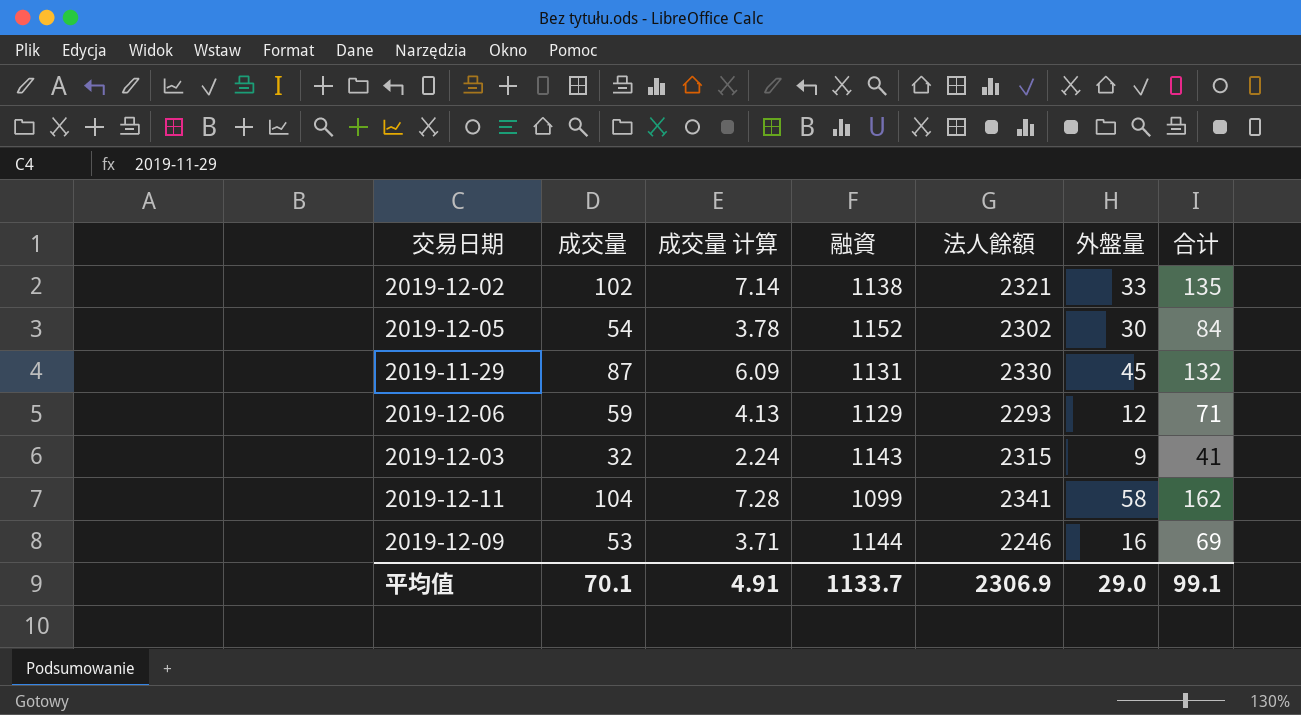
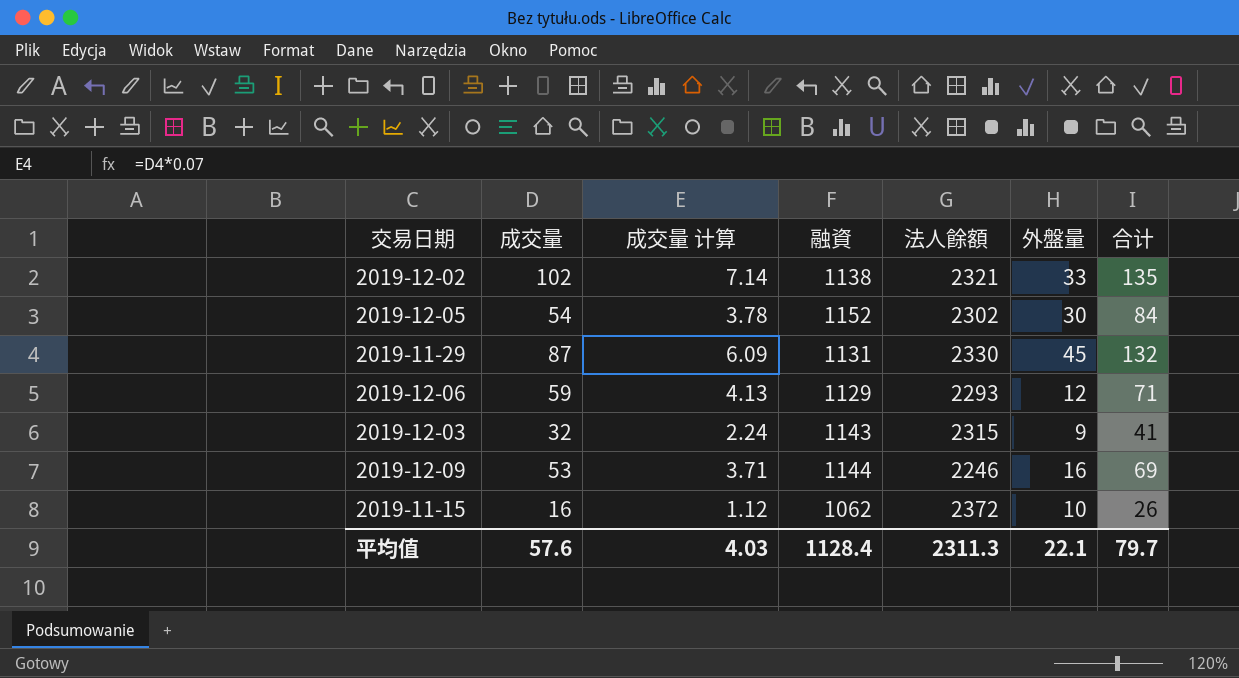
row 2019-12-11: 104 | 7.28 | 1099 | 2341 | 58 | 162 -> none
row 2019-11-15: none -> 16 | 1.12 | 1062 | 2372 | 10 | 26
平均值 | 成交量: 70.1 -> 57.6
平均值 | 成交量 计算: 4.91 -> 4.03
平均值 | 融資: 1133.7 -> 1128.4
平均值 | 法人餘額: 2306.9 -> 2311.3
平均值 | 外盤量: 29.0 -> 22.1
平均值 | 合计: 99.1 -> 79.7

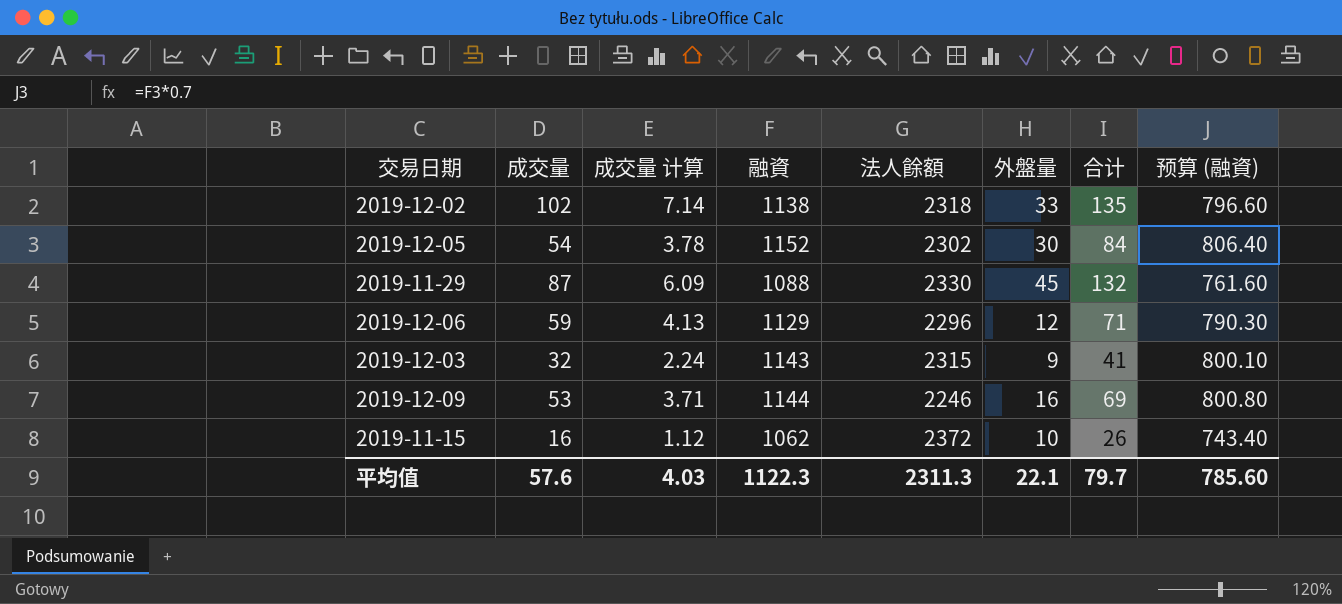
column 预算 (融資) | formula: none -> [融資] * 0.7
2019-12-02 | 法人餘額: 2321 -> 2318
2019-11-29 | 融資: 1131 -> 1088
2019-12-06 | 法人餘額: 2293 -> 2296
平均值 | 融資: 1128.4 -> 1122.3

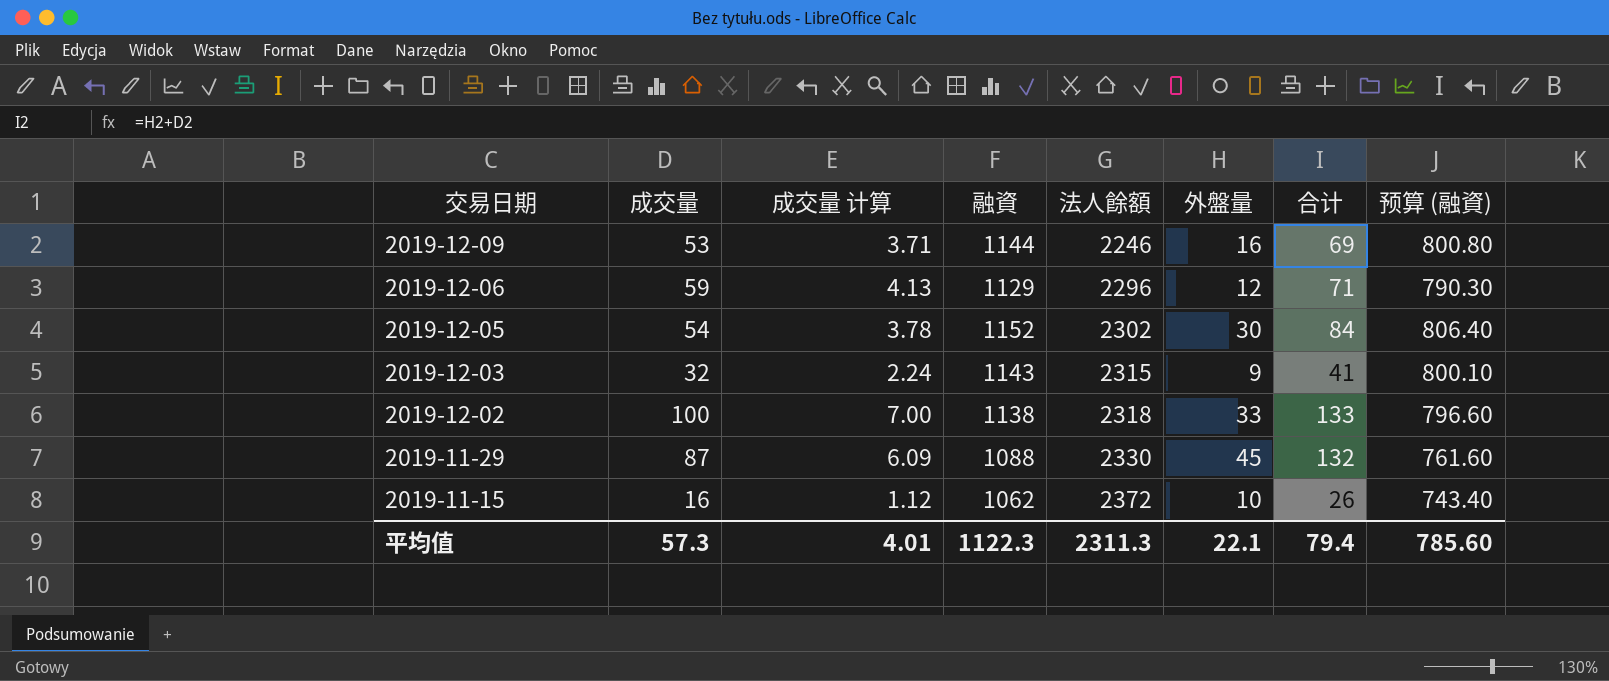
row order: none -> 交易日期 descending
2019-12-02 | 成交量: 102 -> 100
2019-12-02 | 成交量 计算: 7.14 -> 7.00
2019-12-02 | 合计: 135 -> 133
平均值 | 成交量: 57.6 -> 57.3
平均值 | 成交量 计算: 4.03 -> 4.01
平均值 | 合计: 79.7 -> 79.4

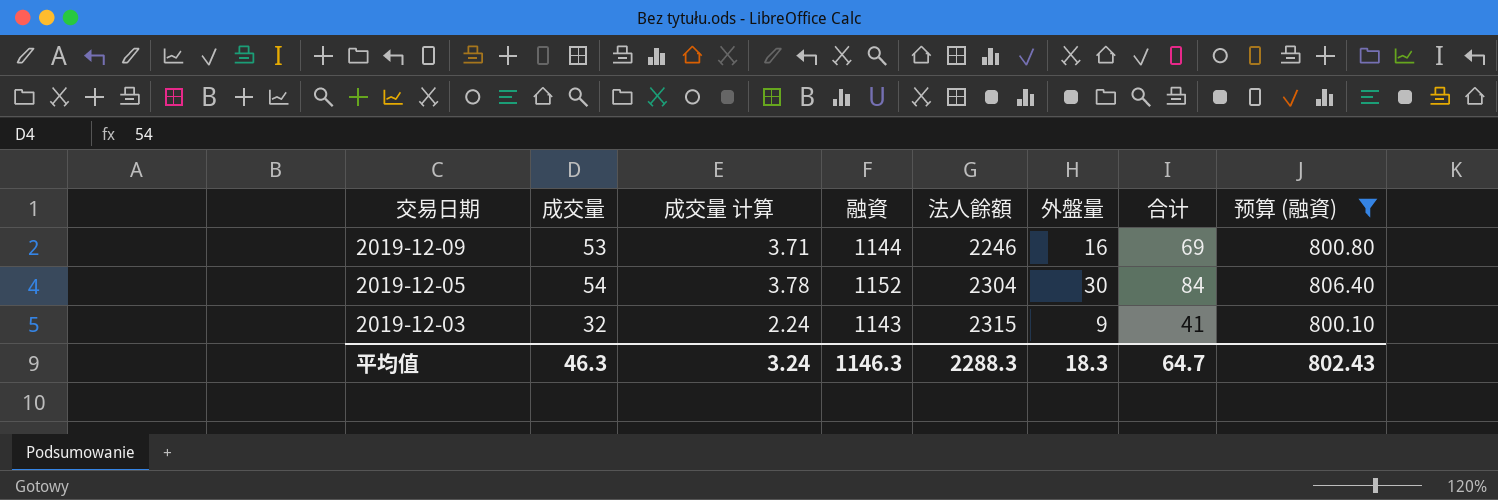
filter: none -> 预算 (融資) >= 800.10
2019-12-05 | 法人餘額: 2302 -> 2304
平均值 | 成交量: 57.3 -> 46.3
平均值 | 成交量 计算: 4.01 -> 3.24
平均值 | 融資: 1122.3 -> 1146.3
平均值 | 法人餘額: 2311.3 -> 2288.3
平均值 | 外盤量: 22.1 -> 18.3
平均值 | 合计: 79.4 -> 64.7
平均值 | 预算 (融資): 785.60 -> 802.43

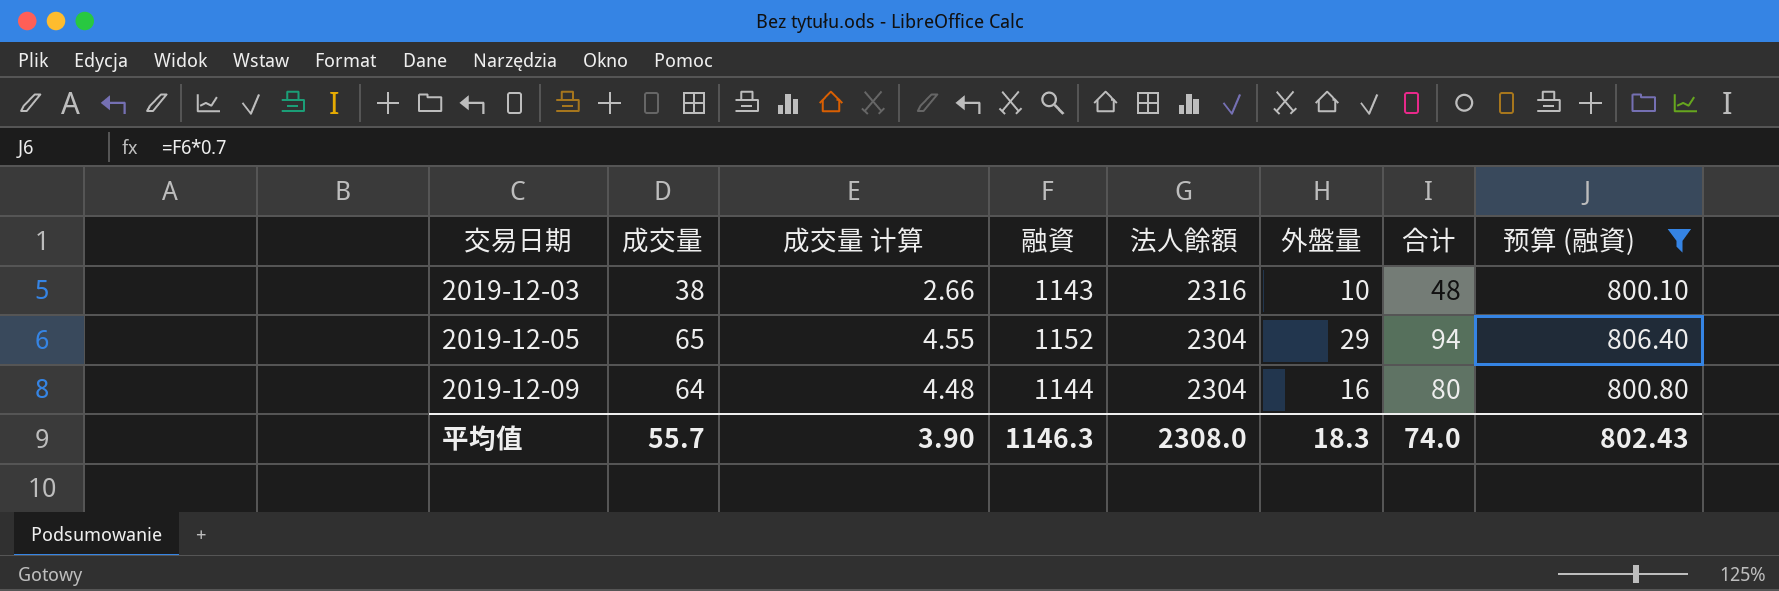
row order: 交易日期 descending -> 交易日期 ascending
2019-12-03 | 成交量: 32 -> 38
2019-12-03 | 成交量 计算: 2.24 -> 2.66
2019-12-03 | 法人餘額: 2315 -> 2316
2019-12-03 | 外盤量: 9 -> 10
2019-12-03 | 合计: 41 -> 48
2019-12-05 | 成交量: 54 -> 65
2019-12-05 | 成交量 计算: 3.78 -> 4.55
2019-12-05 | 外盤量: 30 -> 29
2019-12-05 | 合计: 84 -> 94
2019-12-09 | 成交量: 53 -> 64
2019-12-09 | 成交量 计算: 3.71 -> 4.48
2019-12-09 | 法人餘額: 2246 -> 2304
2019-12-09 | 合计: 69 -> 80
平均值 | 成交量: 46.3 -> 55.7
平均值 | 成交量 计算: 3.24 -> 3.90
平均值 | 法人餘額: 2288.3 -> 2308.0
平均值 | 合计: 64.7 -> 74.0

